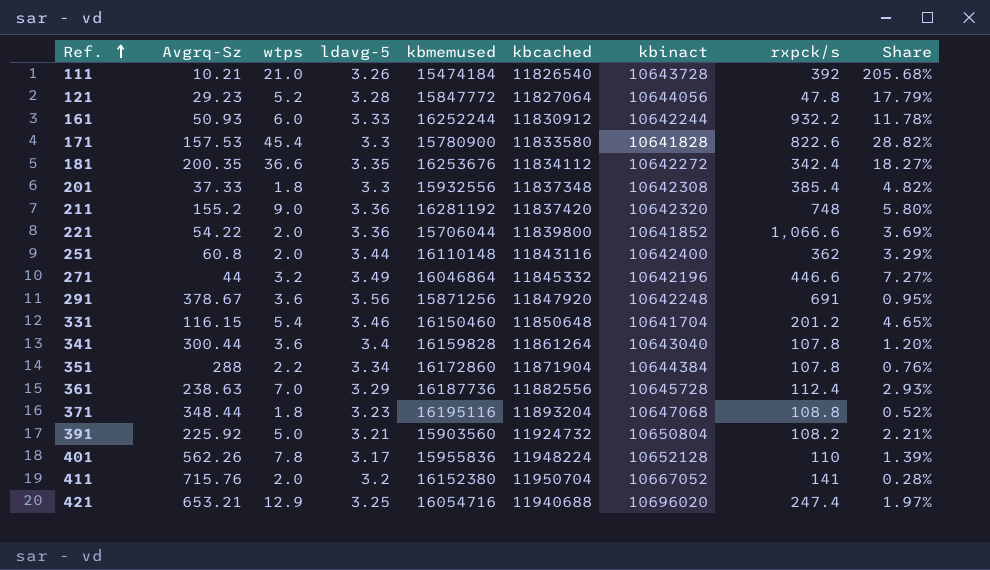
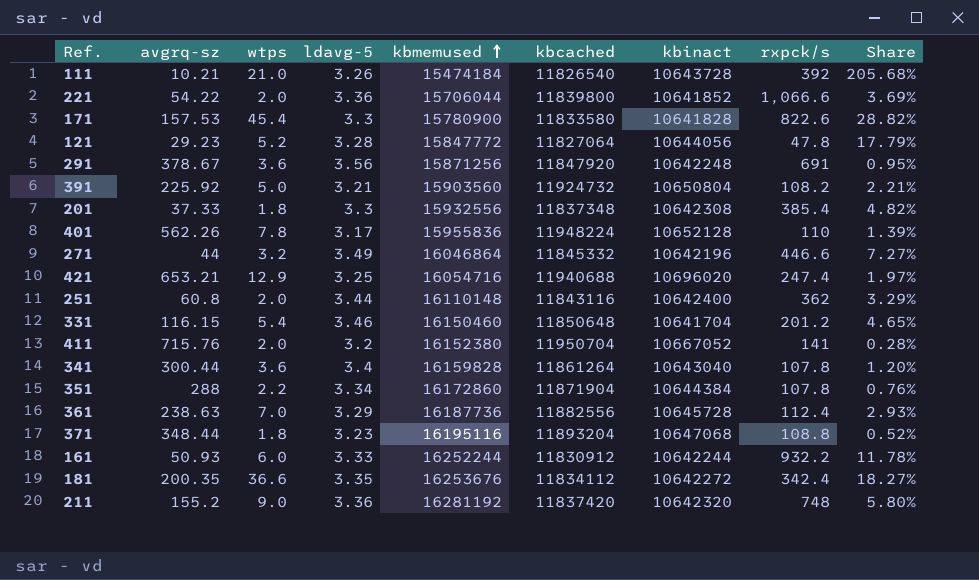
row order: Ref. ascending -> kbmemused ascending
column name: Avgrq-Sz -> avgrq-sz

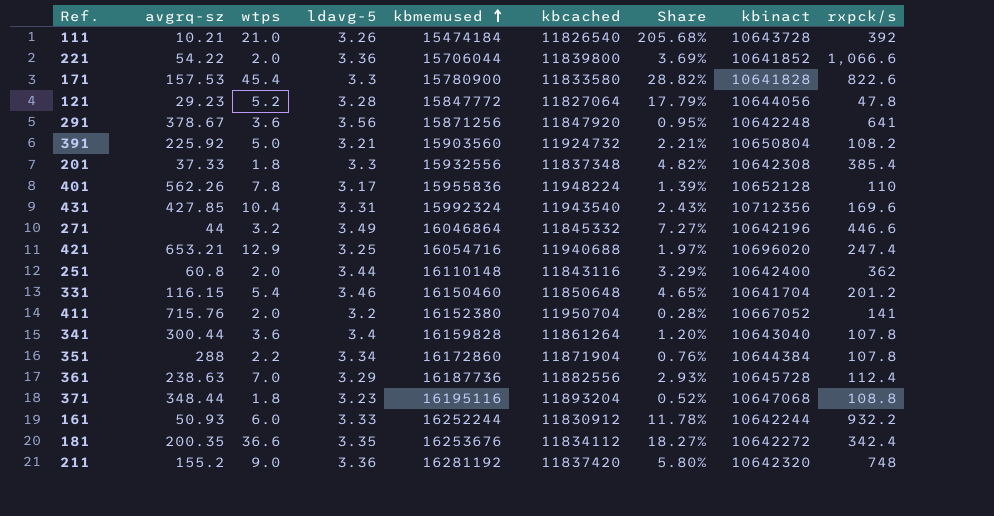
column Share | position: 9 -> 7
291 | rxpck/s: 691 -> 641
row 431: none -> 427.85 | 10.4 | 3.31 | 15992324 | 11943540 | 2.43% | 10712356 | 169.6

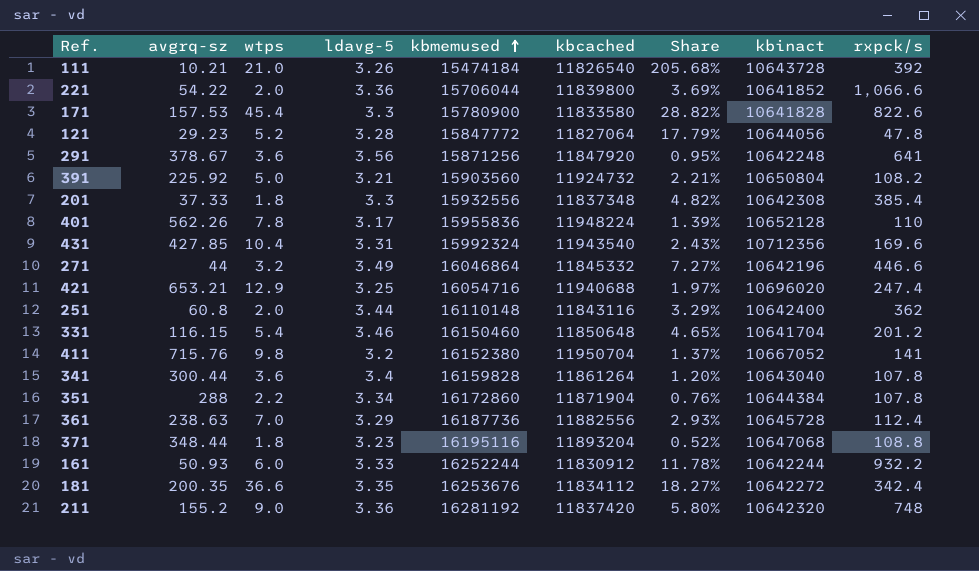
411 | wtps: 2.0 -> 9.8
411 | Share: 0.28% -> 1.37%

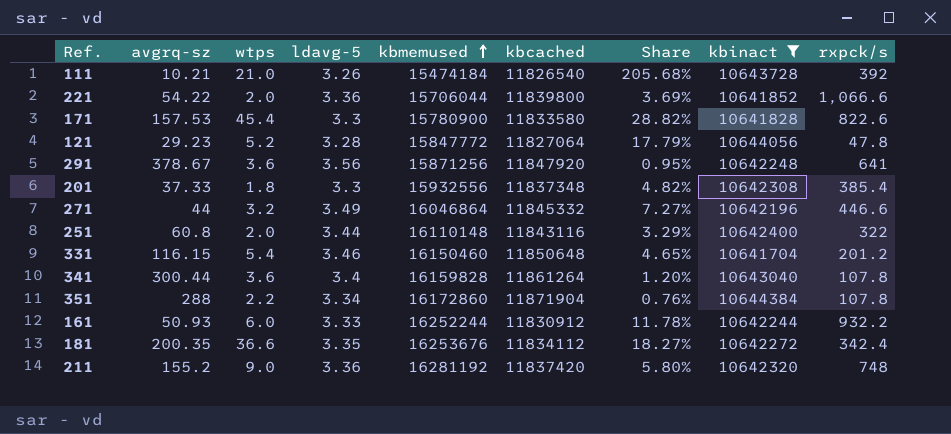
filter: none -> kbinact <= 10644384
251 | rxpck/s: 362 -> 322

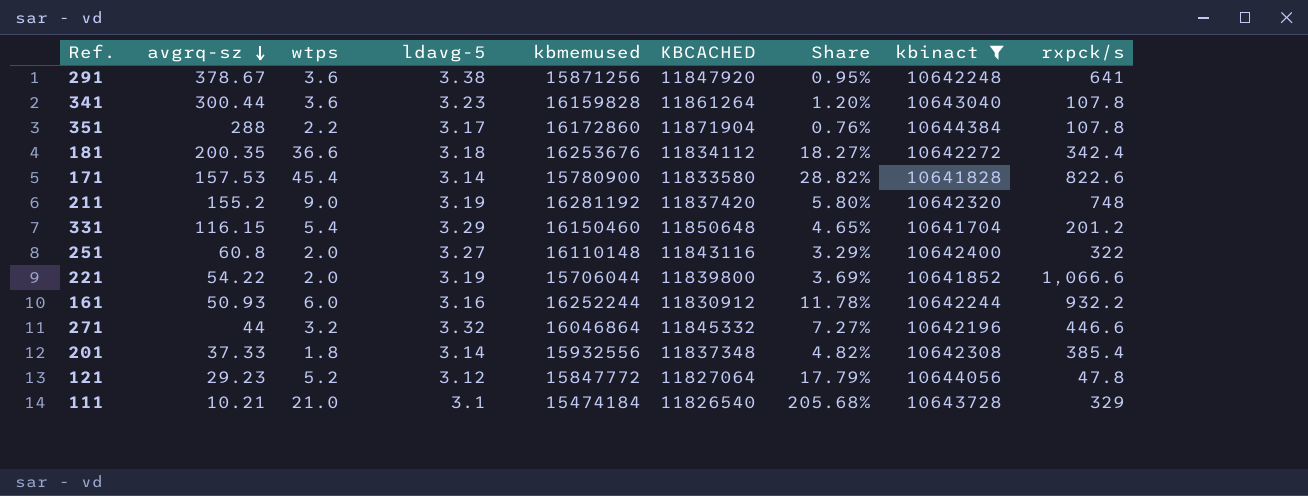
row order: kbmemused ascending -> avgrq-sz descending
column name: kbcached -> KBCACHED
291 | ldavg-5: 3.56 -> 3.38
341 | ldavg-5: 3.4 -> 3.23
351 | ldavg-5: 3.34 -> 3.17
181 | ldavg-5: 3.35 -> 3.18
171 | ldavg-5: 3.3 -> 3.14
211 | ldavg-5: 3.36 -> 3.19
331 | ldavg-5: 3.46 -> 3.29
251 | ldavg-5: 3.44 -> 3.27
221 | ldavg-5: 3.36 -> 3.19
161 | ldavg-5: 3.33 -> 3.16
271 | ldavg-5: 3.49 -> 3.32
201 | ldavg-5: 3.3 -> 3.14
121 | ldavg-5: 3.28 -> 3.12
111 | ldavg-5: 3.26 -> 3.1
111 | rxpck/s: 392 -> 329

